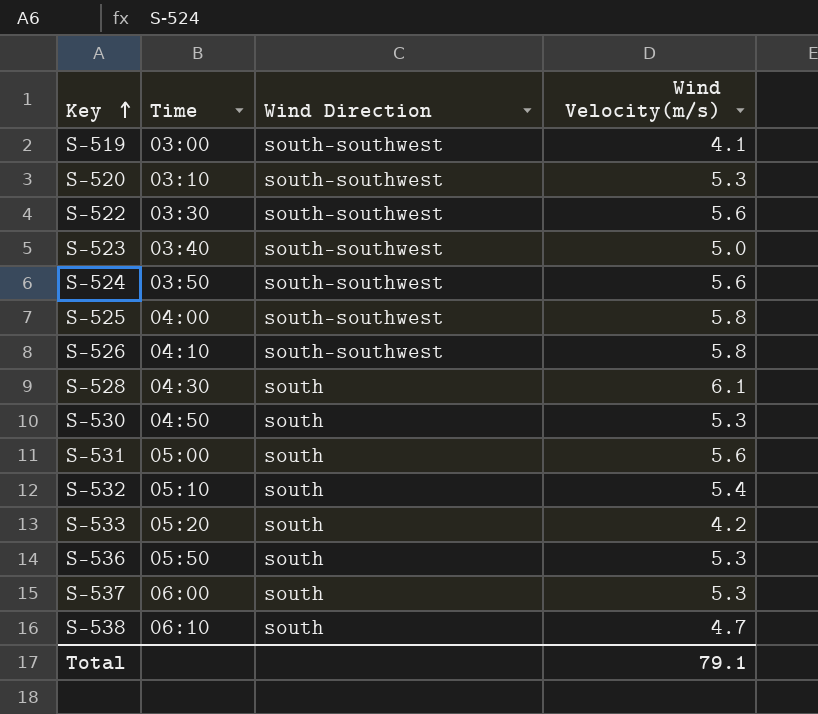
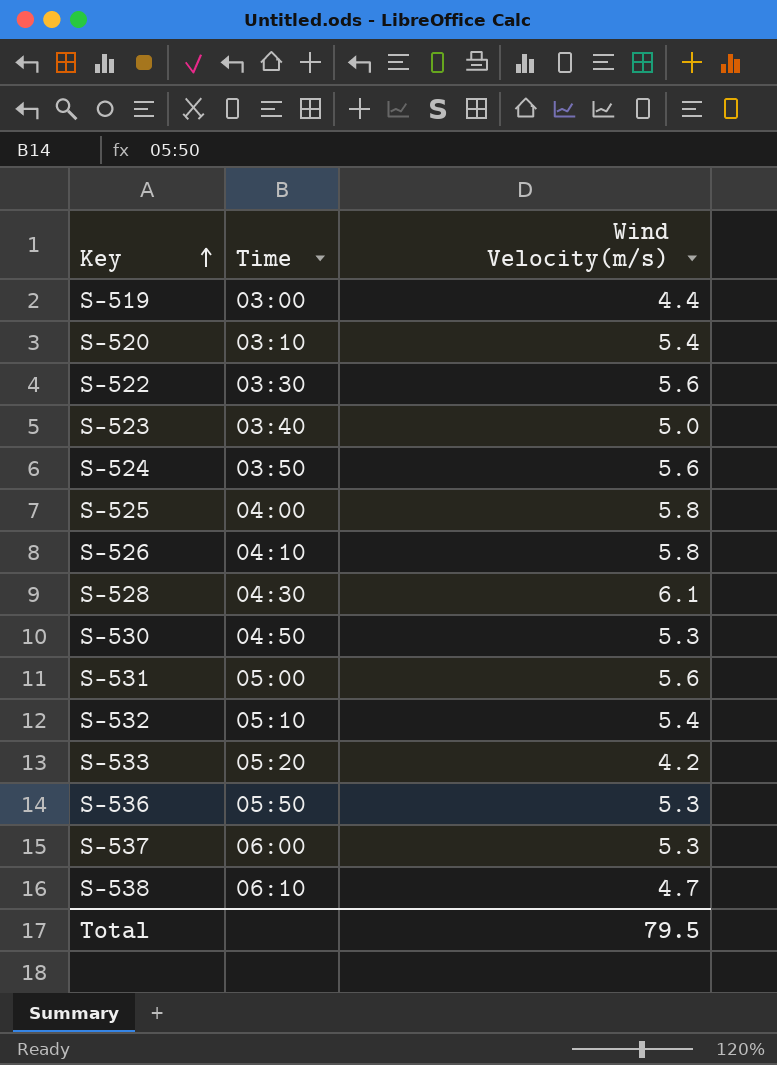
column Wind Direction | position: 3 -> none
S-519 | Wind Velocity(m/s): 4.1 -> 4.4
S-520 | Wind Velocity(m/s): 5.3 -> 5.4
Total | Wind Velocity(m/s): 79.1 -> 79.5

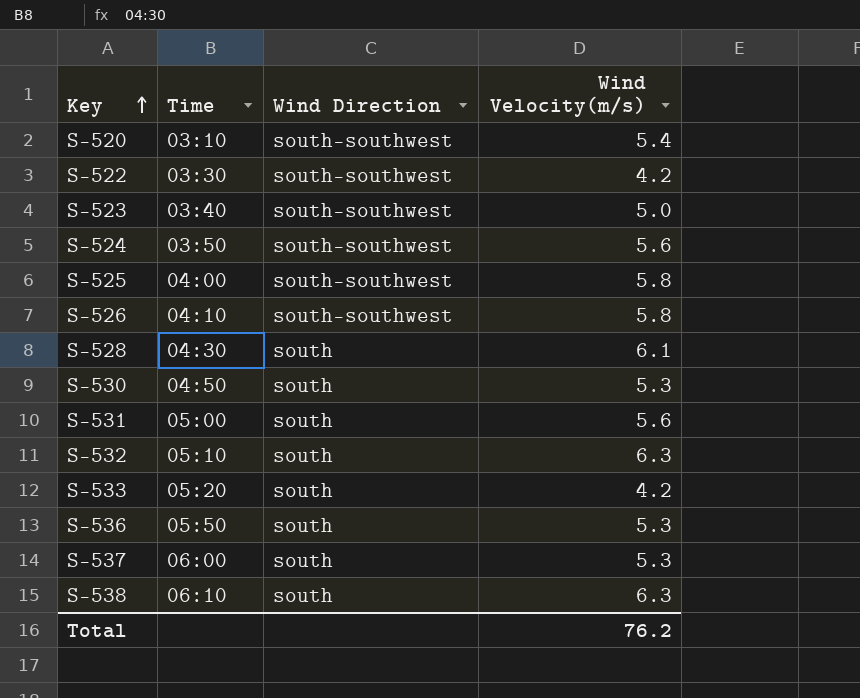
column Wind Direction | position: none -> 3
row S-519: 03:00 | 4.4 -> none
S-522 | Wind Velocity(m/s): 5.6 -> 4.2
S-532 | Wind Velocity(m/s): 5.4 -> 6.3
S-538 | Wind Velocity(m/s): 4.7 -> 6.3
Total | Wind Velocity(m/s): 79.5 -> 76.2

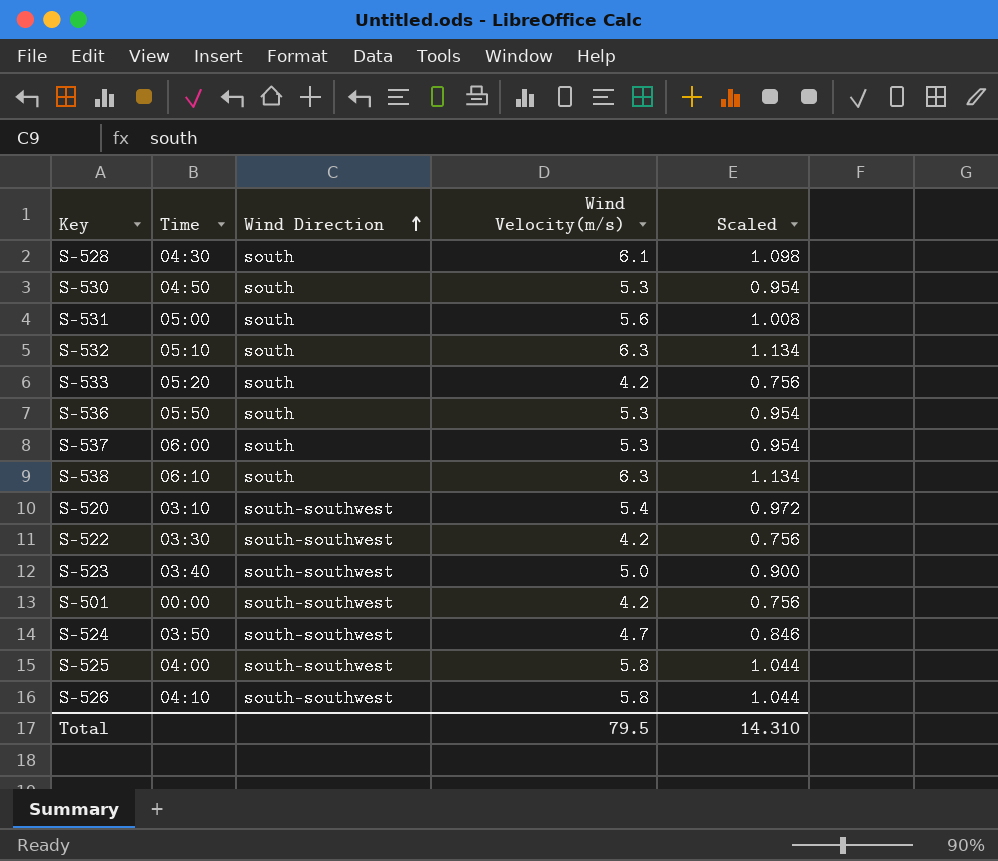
row order: Key ascending -> Wind Direction ascending
column Scaled | formula: none -> [Wind Velocity(m/s)] * 0.18
row S-501: none -> 00:00 | south-southwest | 4.2 | 0.756
S-524 | Wind Velocity(m/s): 5.6 -> 4.7
Total | Wind Velocity(m/s): 76.2 -> 79.5

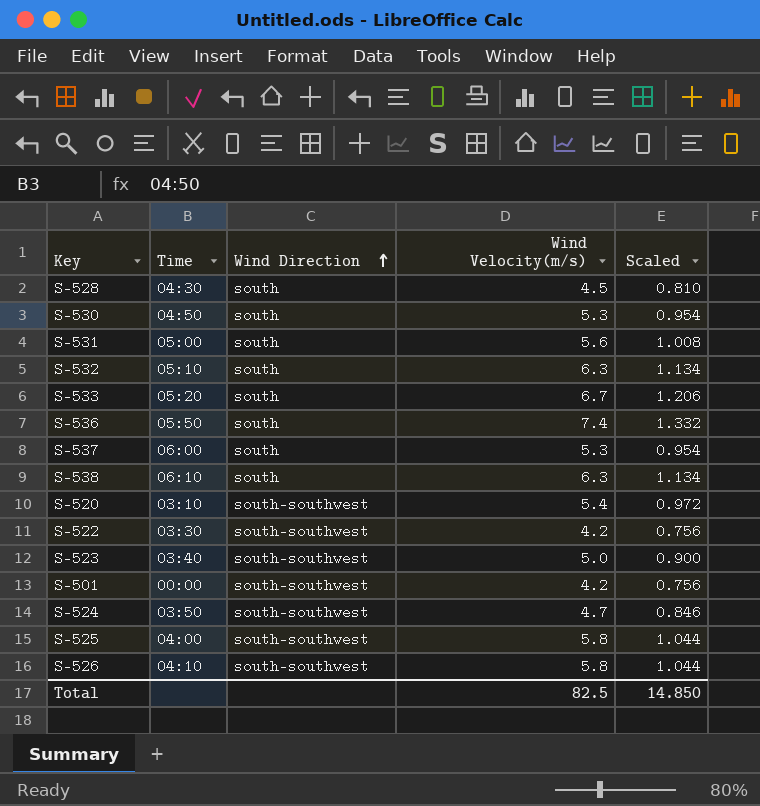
S-528 | Wind Velocity(m/s): 6.1 -> 4.5
S-528 | Scaled: 1.098 -> 0.810
S-533 | Wind Velocity(m/s): 4.2 -> 6.7
S-533 | Scaled: 0.756 -> 1.206
S-536 | Wind Velocity(m/s): 5.3 -> 7.4
S-536 | Scaled: 0.954 -> 1.332
Total | Wind Velocity(m/s): 79.5 -> 82.5
Total | Scaled: 14.310 -> 14.850

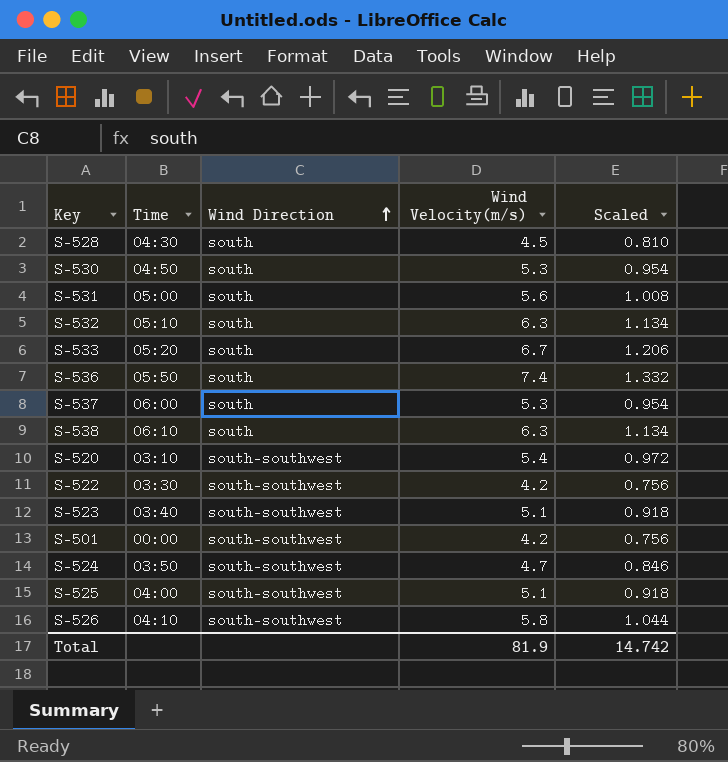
S-523 | Wind Velocity(m/s): 5.0 -> 5.1
S-523 | Scaled: 0.900 -> 0.918
S-525 | Wind Velocity(m/s): 5.8 -> 5.1
S-525 | Scaled: 1.044 -> 0.918
Total | Wind Velocity(m/s): 82.5 -> 81.9
Total | Scaled: 14.850 -> 14.742

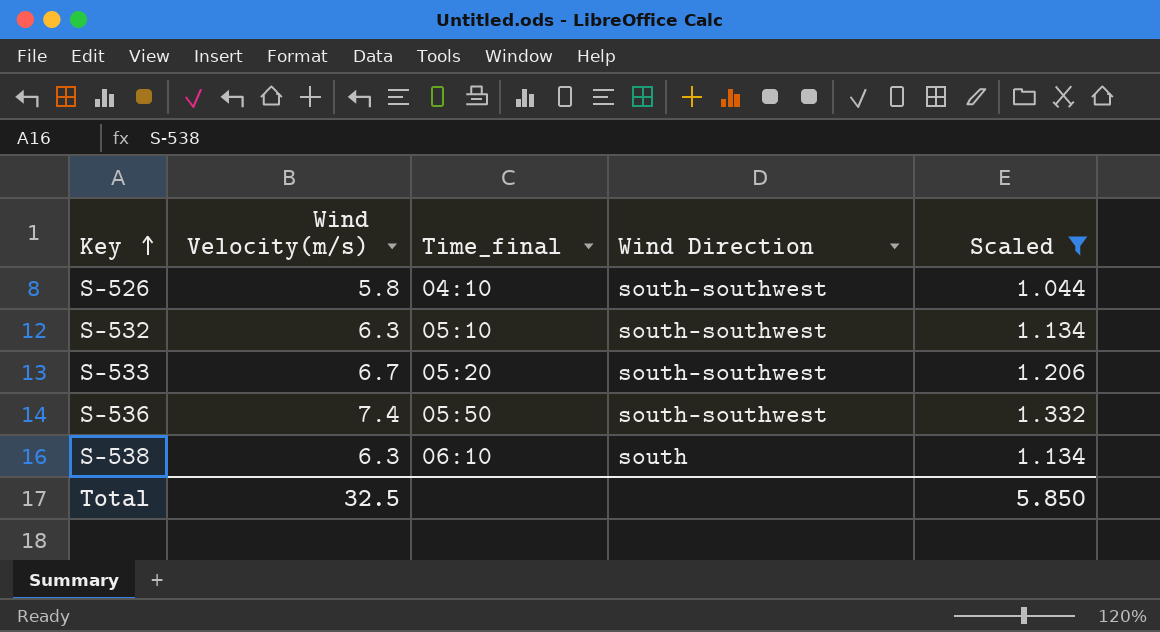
filter: none -> Scaled >= 1.044
row order: Wind Direction ascending -> Key ascending
column Wind Velocity(m/s) | position: 4 -> 2
column name: Time -> Time_final
S-532 | Wind Direction: south -> south-southwest
S-533 | Wind Direction: south -> south-southwest
S-536 | Wind Direction: south -> south-southwest
Total | Wind Velocity(m/s): 81.9 -> 32.5
Total | Scaled: 14.742 -> 5.850

